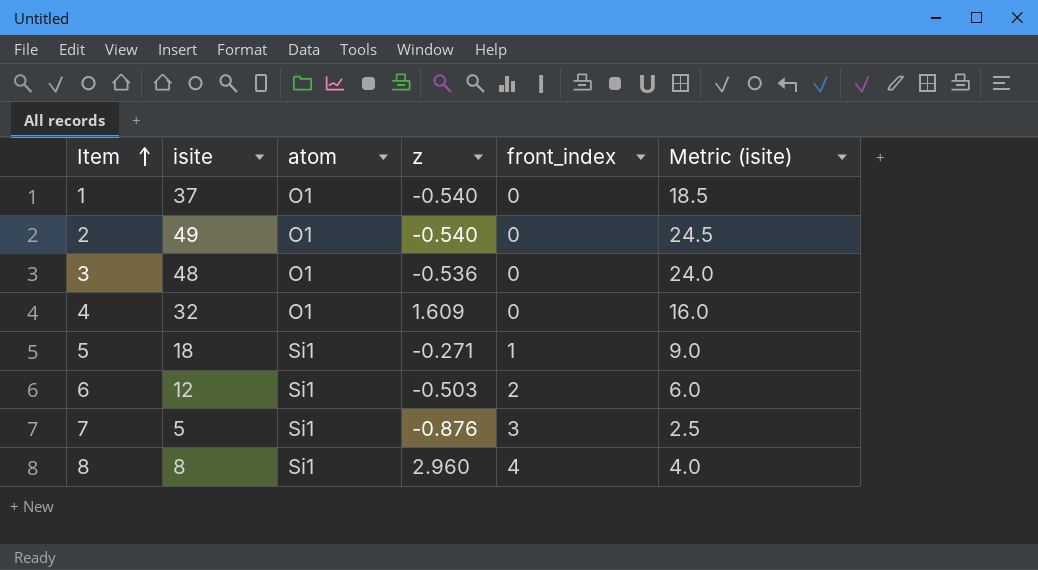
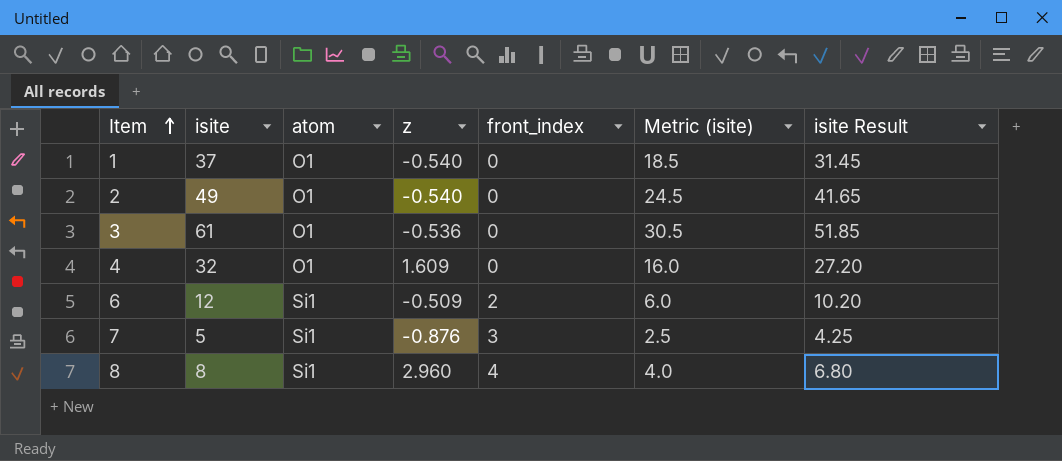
column isite Result | formula: none -> [isite] * 0.85
row 5: 18 | Si1 | -0.271 | 1 | 9.0 -> none
3 | isite: 48 -> 61
3 | Metric (isite): 24.0 -> 30.5
6 | z: -0.503 -> -0.509

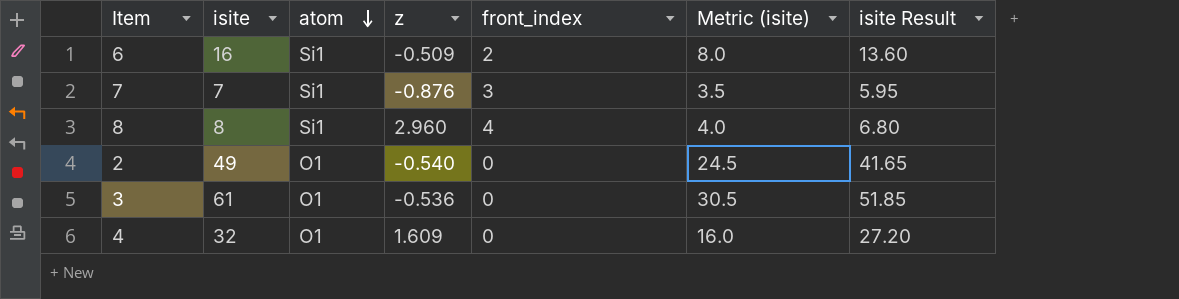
row order: Item ascending -> atom descending
row 1: 37 | O1 | -0.540 | 0 | 18.5 | 31.45 -> none
6 | isite: 12 -> 16
6 | Metric (isite): 6.0 -> 8.0
6 | isite Result: 10.20 -> 13.60
7 | isite: 5 -> 7
7 | Metric (isite): 2.5 -> 3.5
7 | isite Result: 4.25 -> 5.95

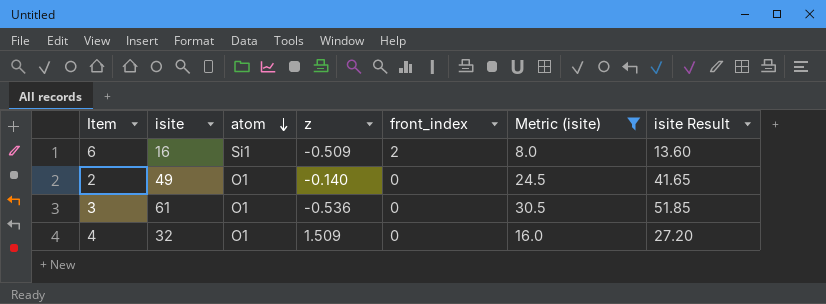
filter: none -> Metric (isite) >= 8.0
2 | z: -0.540 -> -0.140
4 | z: 1.609 -> 1.509

